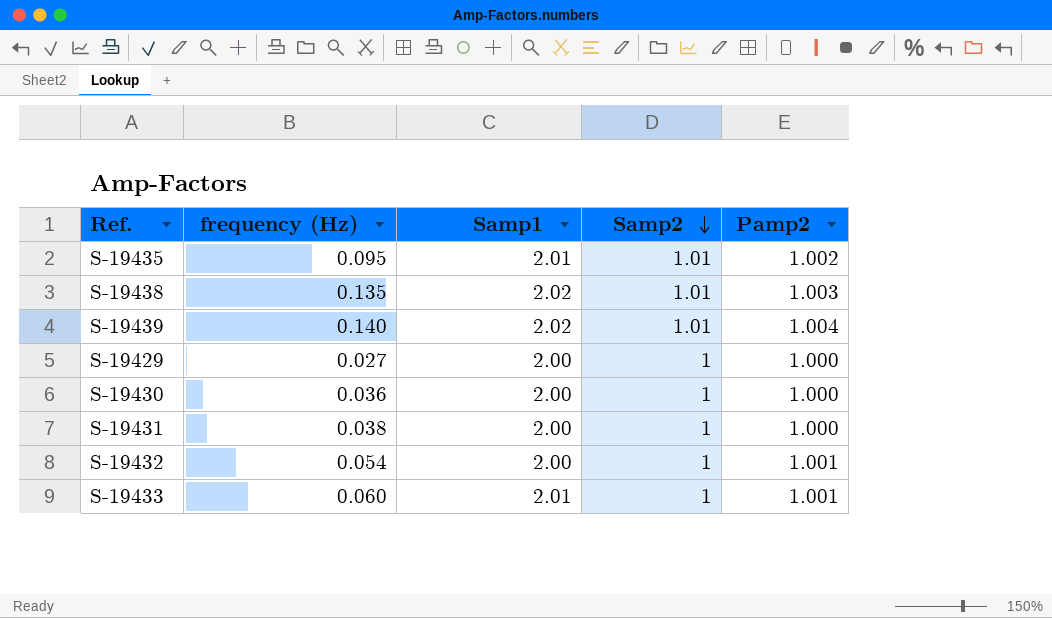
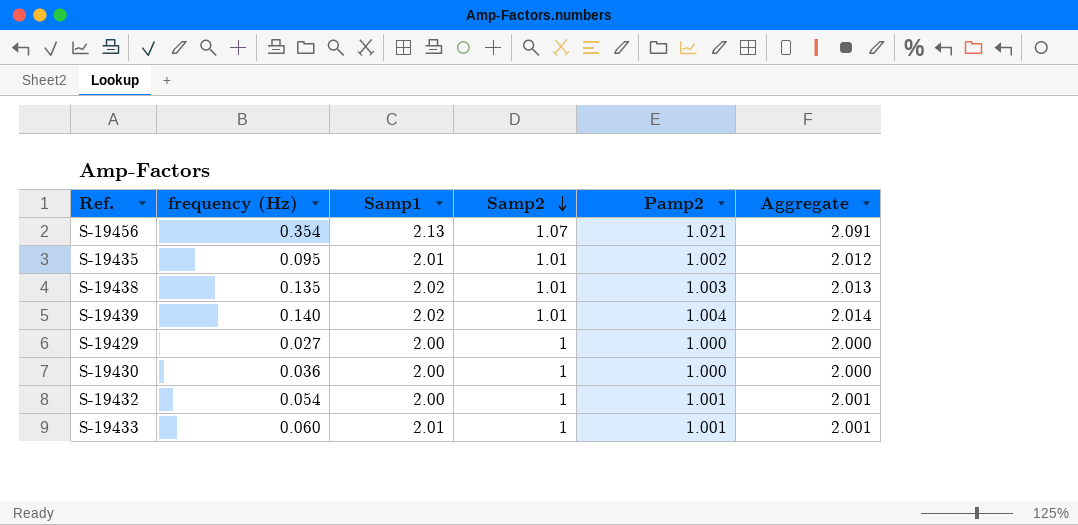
column Aggregate | formula: none -> [Samp2] + [Pamp2]
row S-19431: 0.038 | 2.00 | 1 | 1.000 -> none
row S-19456: none -> 0.354 | 2.13 | 1.07 | 1.021 | 2.091

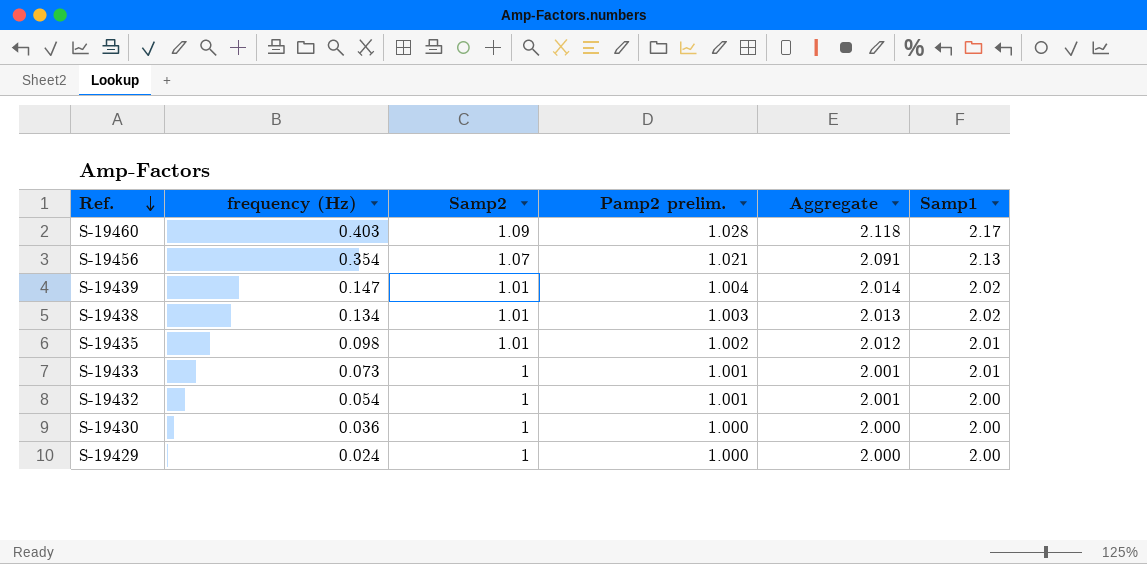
row order: Samp2 descending -> Ref. descending
column name: Pamp2 -> Pamp2 prelim.
column Samp1 | position: 3 -> 6
row S-19460: none -> 0.403 | 1.09 | 1.028 | 2.118 | 2.17
S-19439 | frequency (Hz): 0.140 -> 0.147
S-19438 | frequency (Hz): 0.135 -> 0.134
S-19435 | frequency (Hz): 0.095 -> 0.098
S-19433 | frequency (Hz): 0.060 -> 0.073
S-19429 | frequency (Hz): 0.027 -> 0.024

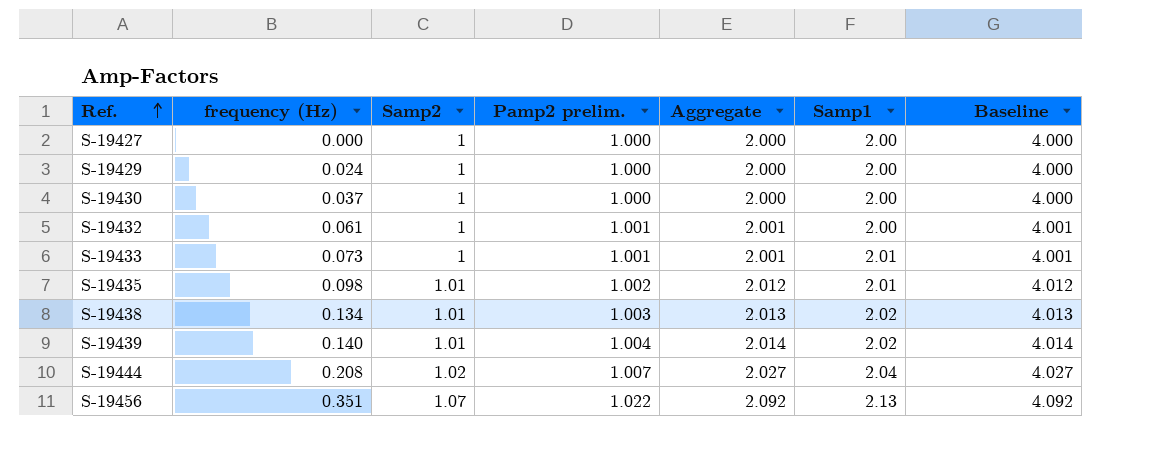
row order: Ref. descending -> Ref. ascending
column Baseline | formula: none -> [Aggregate] + 2
row S-19460: 0.403 | 1.09 | 1.028 | 2.118 | 2.17 -> none
row S-19427: none -> 0.000 | 1 | 1.000 | 2.000 | 2.00 | 4.000
S-19430 | frequency (Hz): 0.036 -> 0.037
S-19432 | frequency (Hz): 0.054 -> 0.061
S-19439 | frequency (Hz): 0.147 -> 0.140
row S-19444: none -> 0.208 | 1.02 | 1.007 | 2.027 | 2.04 | 4.027
S-19456 | frequency (Hz): 0.354 -> 0.351
S-19456 | Pamp2 prelim.: 1.021 -> 1.022
S-19456 | Aggregate: 2.091 -> 2.092

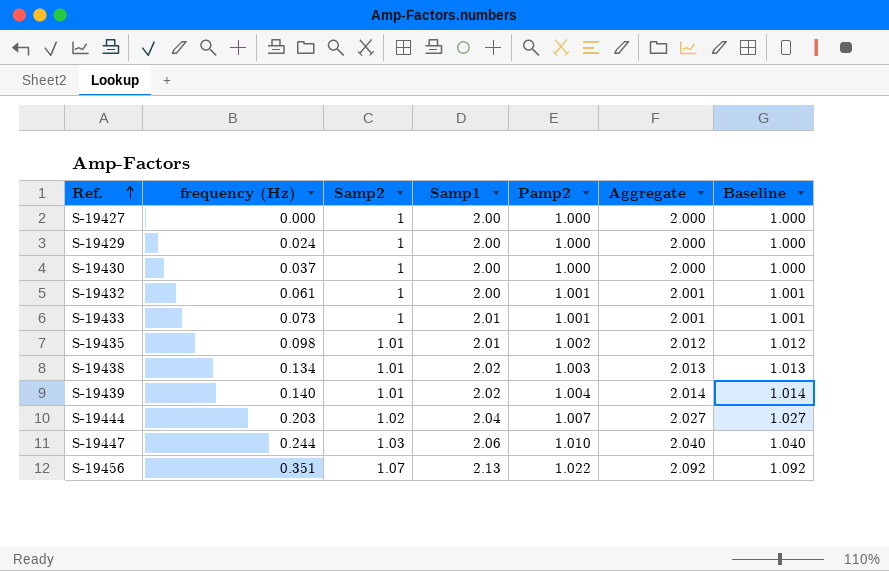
column Samp1 | position: 6 -> 4
column name: Pamp2 prelim. -> Pamp2
column Baseline | formula: [Aggregate] + 2 -> [Aggregate] - 1
S-19444 | frequency (Hz): 0.208 -> 0.203
row S-19447: none -> 0.244 | 1.03 | 2.06 | 1.010 | 2.040 | 1.040

